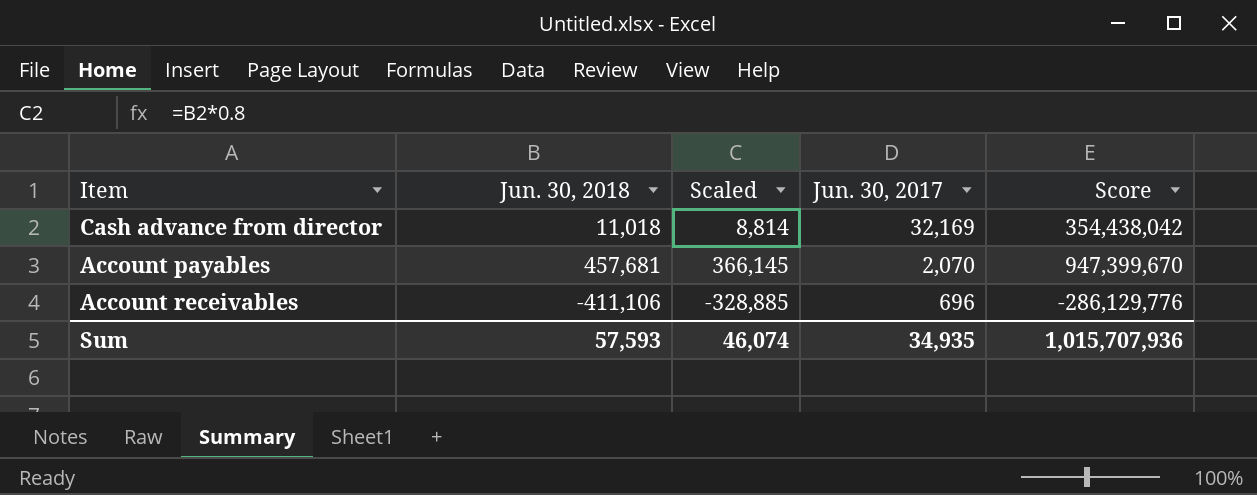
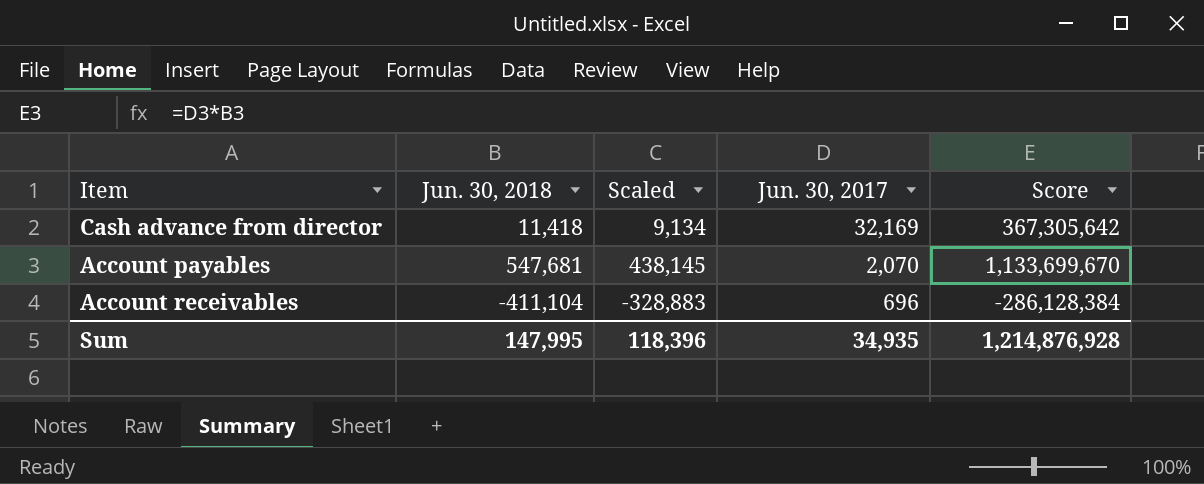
Cash advance from director | Jun. 30, 2018: 11,018 -> 11,418
Cash advance from director | Scaled: 8,814 -> 9,134
Cash advance from director | Score: 354,438,042 -> 367,305,642
Account payables | Jun. 30, 2018: 457,681 -> 547,681
Account payables | Scaled: 366,145 -> 438,145
Account payables | Score: 947,399,670 -> 1,133,699,670
Account receivables | Jun. 30, 2018: -411,106 -> -411,104
Account receivables | Scaled: -328,885 -> -328,883
Account receivables | Score: -286,129,776 -> -286,128,384
Sum | Jun. 30, 2018: 57,593 -> 147,995
Sum | Scaled: 46,074 -> 118,396
Sum | Score: 1,015,707,936 -> 1,214,876,928

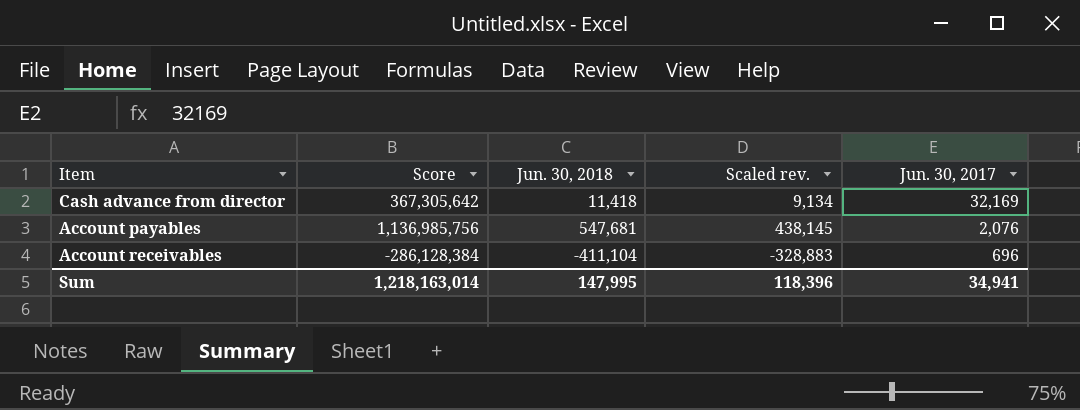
column Score | position: 5 -> 2
column name: Scaled -> Scaled rev.
Account payables | Score: 1,133,699,670 -> 1,136,985,756
Account payables | Jun. 30, 2017: 2,070 -> 2,076
Sum | Score: 1,214,876,928 -> 1,218,163,014
Sum | Jun. 30, 2017: 34,935 -> 34,941

